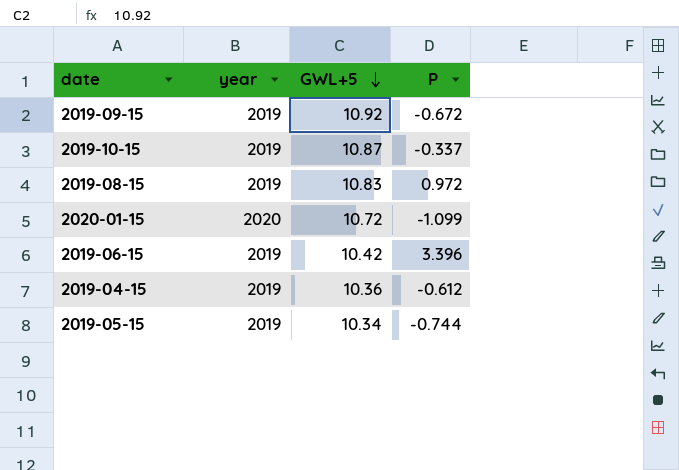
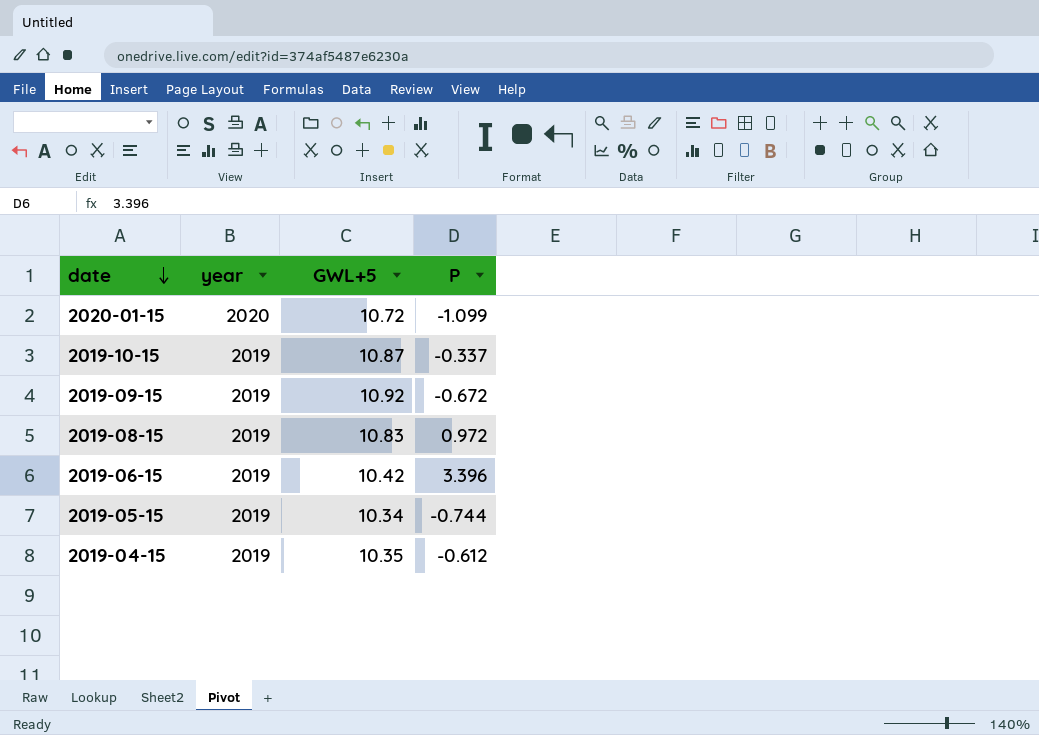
row order: GWL+5 descending -> date descending
2019-04-15 | GWL+5: 10.36 -> 10.35

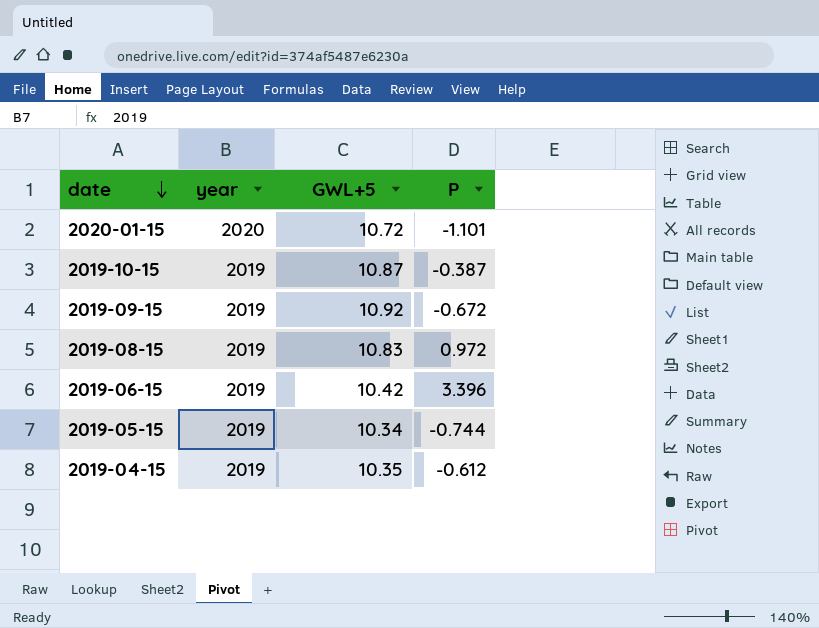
2020-01-15 | P: -1.099 -> -1.101
2019-10-15 | P: -0.337 -> -0.387

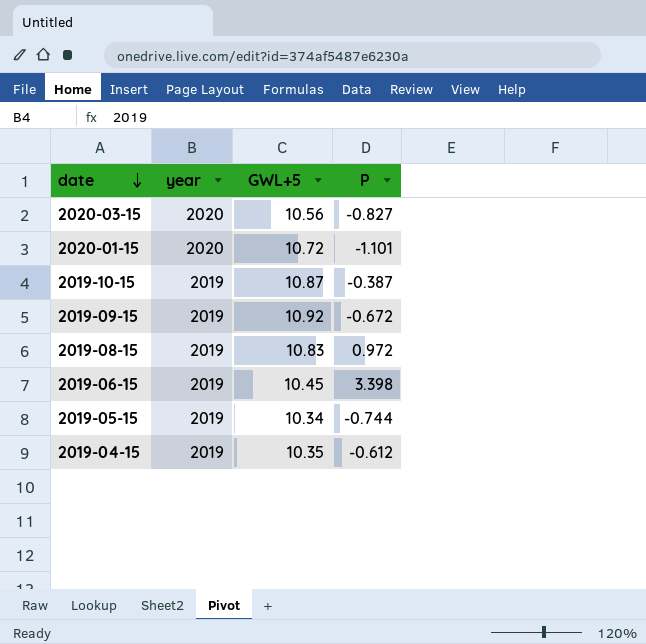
row 2020-03-15: none -> 2020 | 10.56 | -0.827
2019-06-15 | GWL+5: 10.42 -> 10.45
2019-06-15 | P: 3.396 -> 3.398

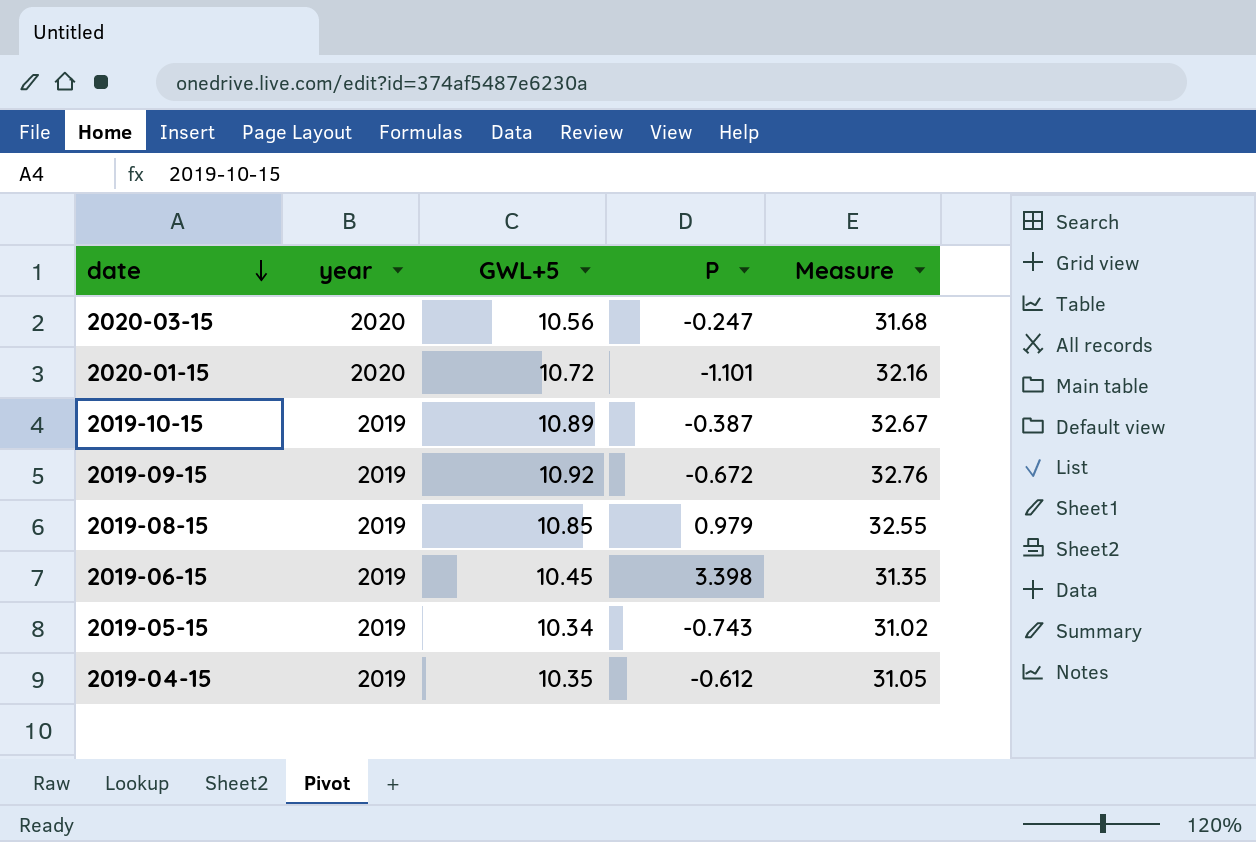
column Measure | formula: none -> [GWL+5] * 3
2020-03-15 | P: -0.827 -> -0.247
2019-10-15 | GWL+5: 10.87 -> 10.89
2019-08-15 | GWL+5: 10.83 -> 10.85
2019-08-15 | P: 0.972 -> 0.979
2019-05-15 | P: -0.744 -> -0.743

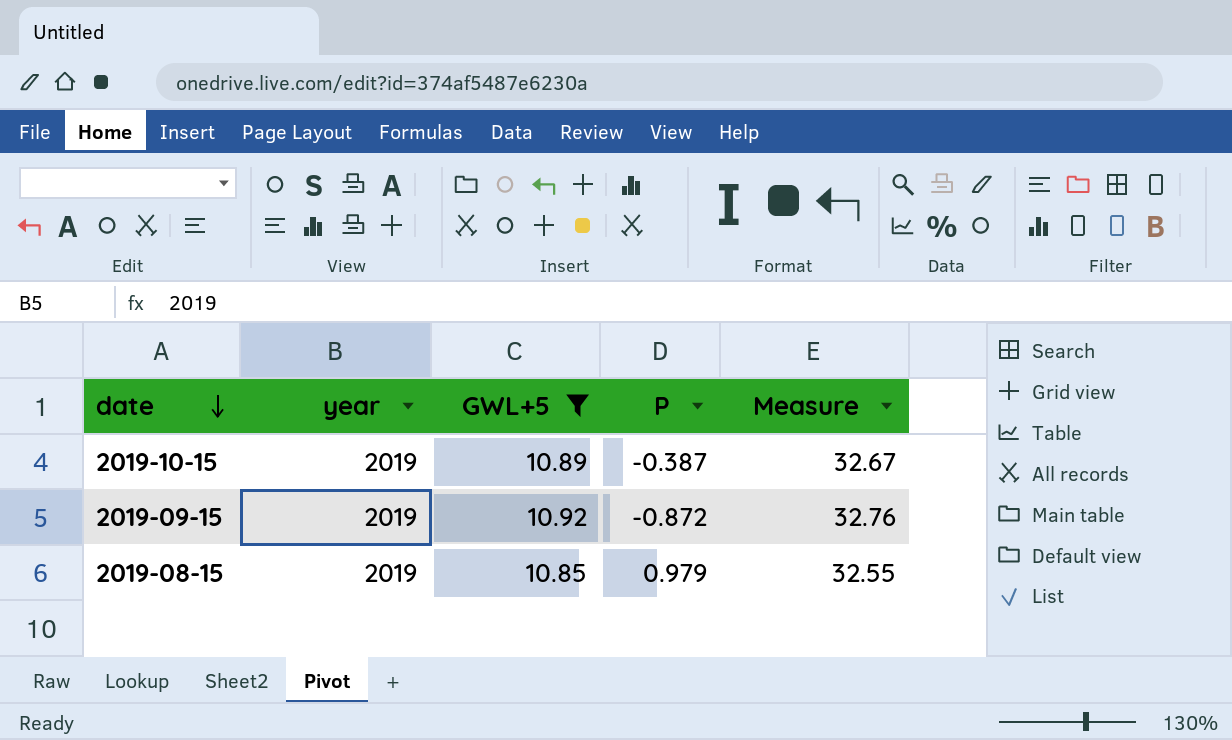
filter: none -> GWL+5 >= 10.85
2019-09-15 | P: -0.672 -> -0.872

